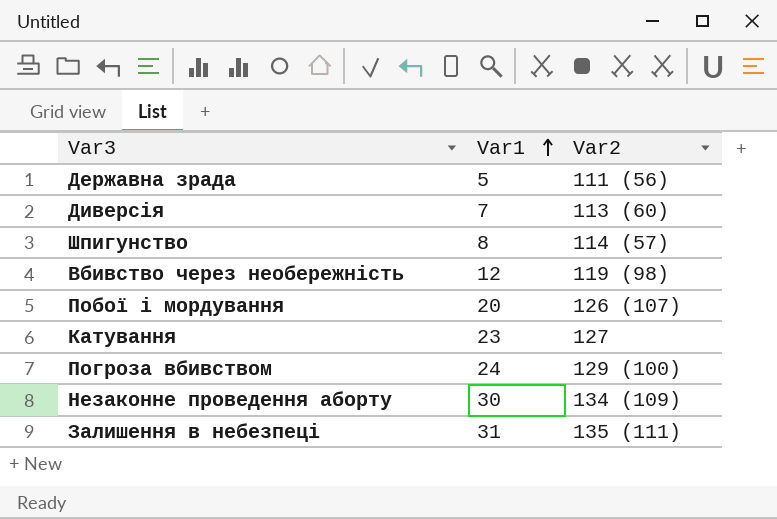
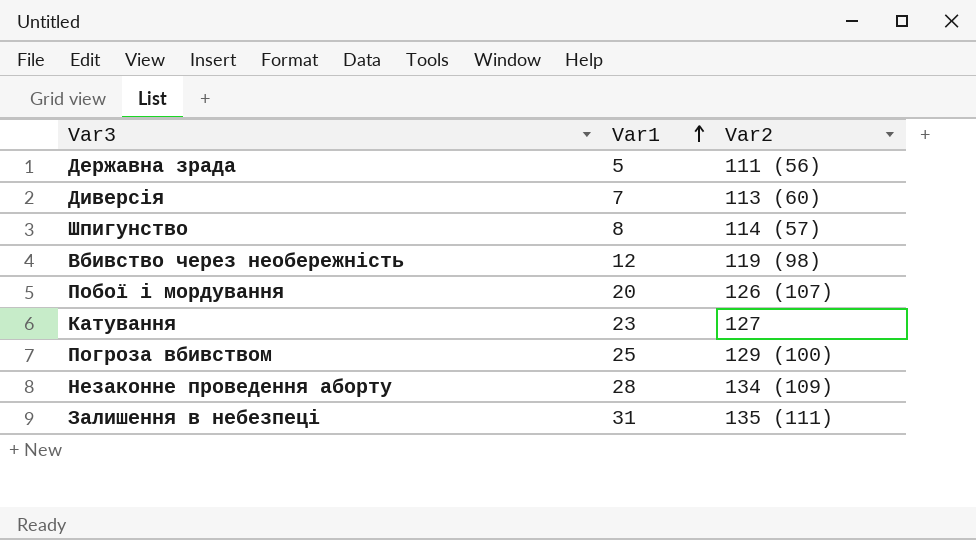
Погроза вбивством | Var1: 24 -> 25
Незаконне проведення аборту | Var1: 30 -> 28

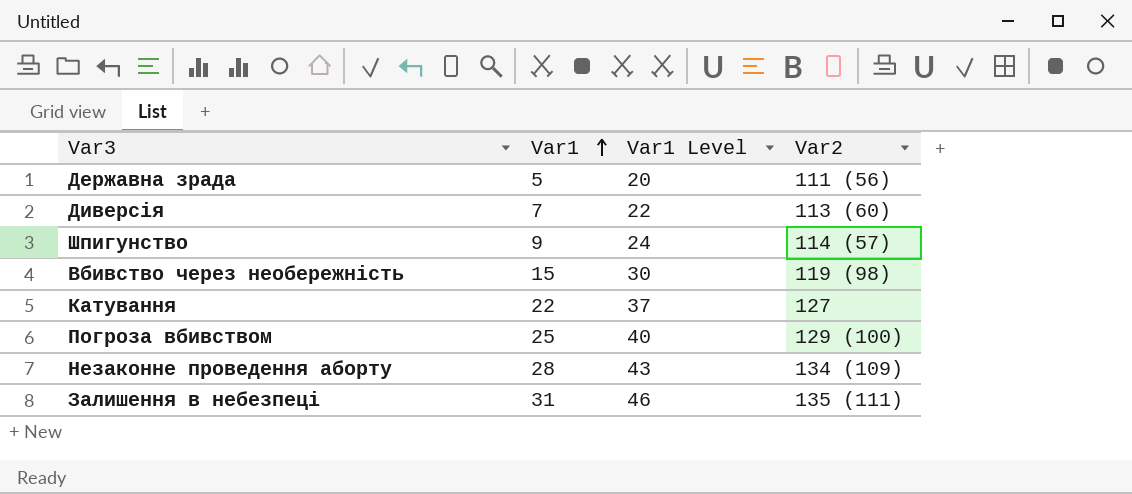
column Var1 Level | formula: none -> [Var1] + 15
row Побої і мордування: 20 | 126 (107) -> none
Шпигунство | Var1: 8 -> 9
Вбивство через необережність | Var1: 12 -> 15
Катування | Var1: 23 -> 22

